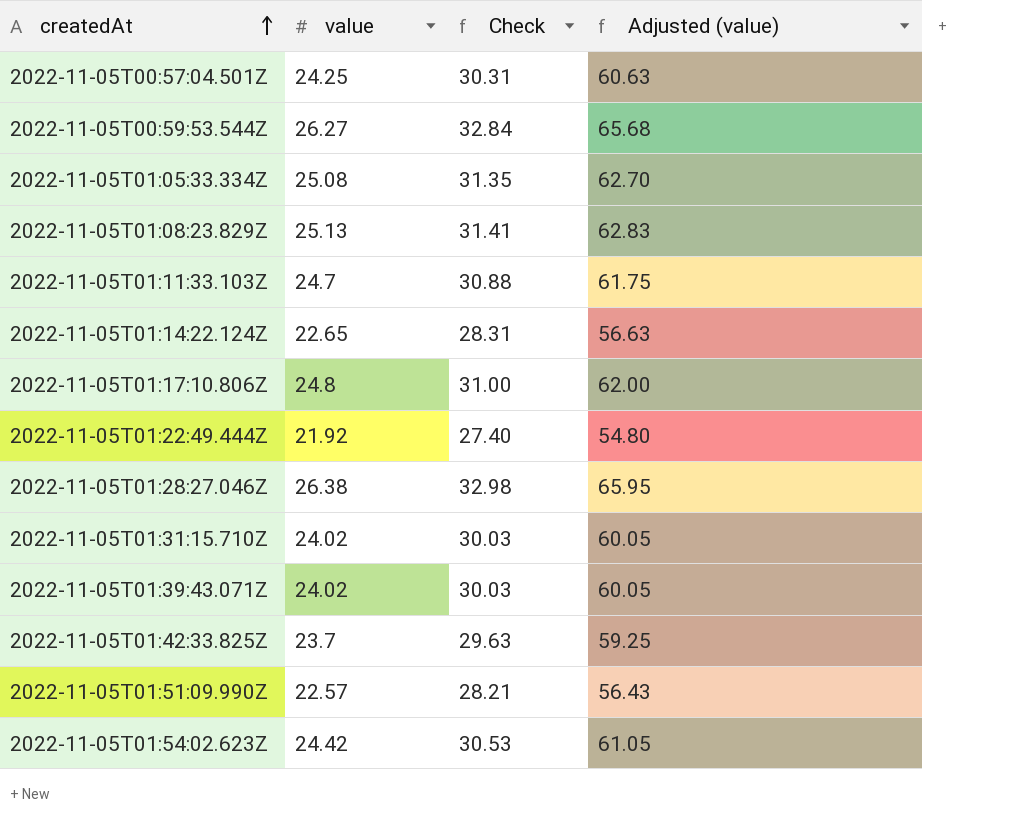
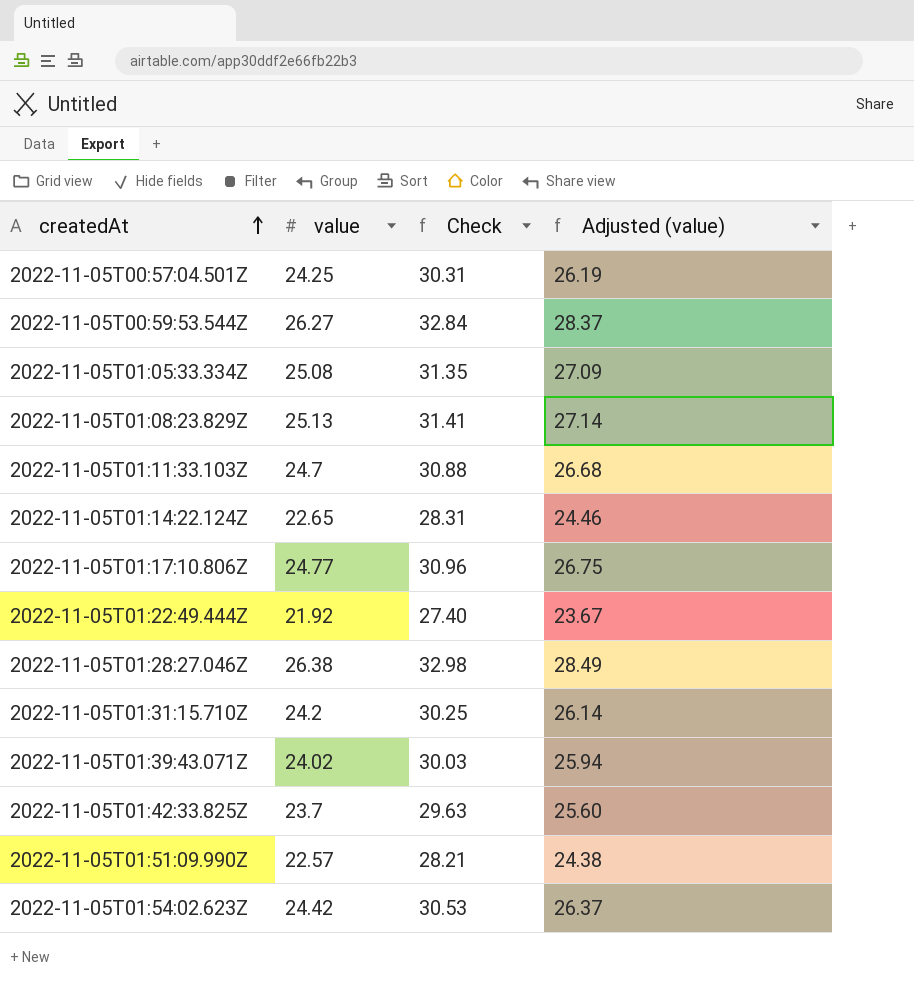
column Adjusted (value) | formula: [value] * 2.5 -> [value] * 1.08
2022-11-05T01:17:10.806Z | value: 24.8 -> 24.77
2022-11-05T01:17:10.806Z | Check: 31.00 -> 30.96
2022-11-05T01:31:15.710Z | value: 24.02 -> 24.2
2022-11-05T01:31:15.710Z | Check: 30.03 -> 30.25

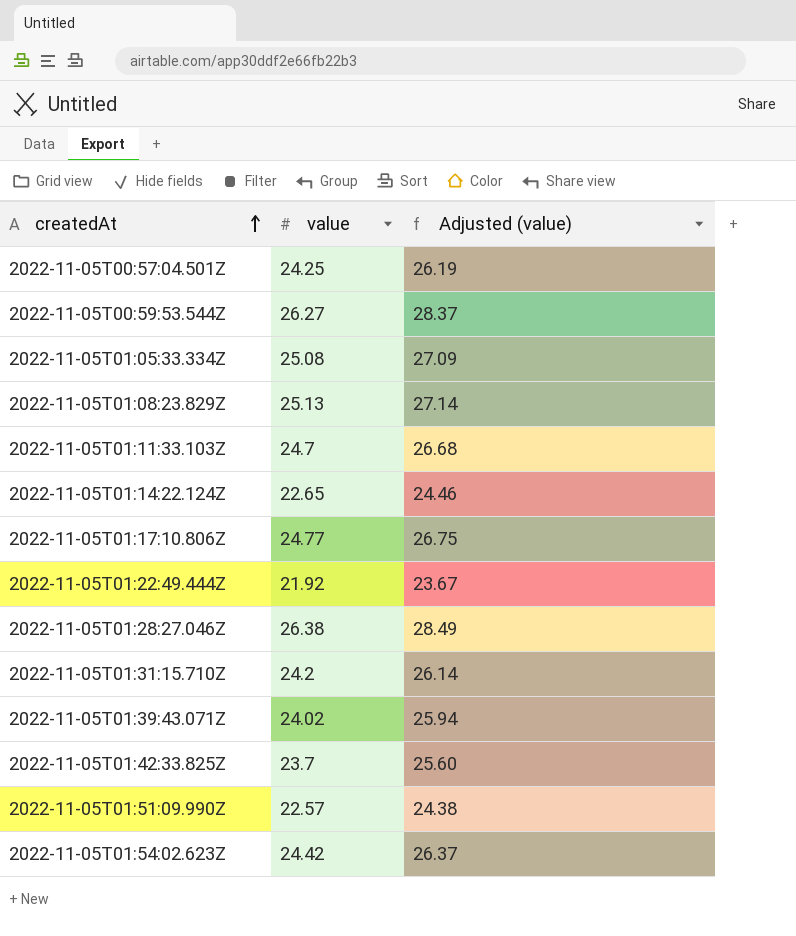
column Check | formula: [value] * 1.25 -> none

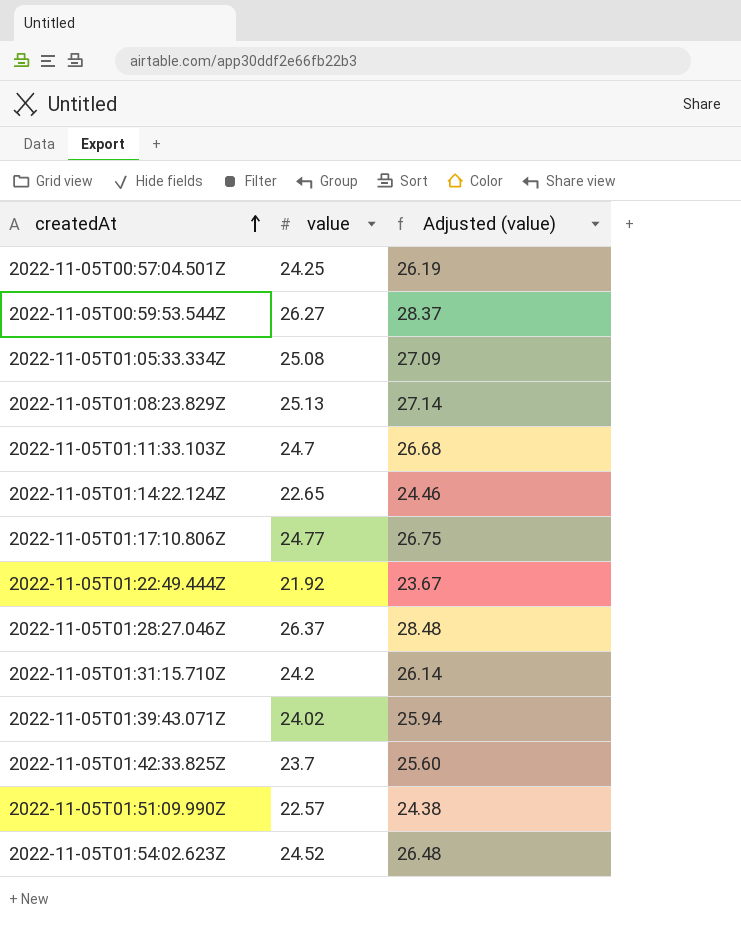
2022-11-05T01:28:27.046Z | value: 26.38 -> 26.37
2022-11-05T01:28:27.046Z | Adjusted (value): 28.49 -> 28.48
2022-11-05T01:54:02.623Z | value: 24.42 -> 24.52
2022-11-05T01:54:02.623Z | Adjusted (value): 26.37 -> 26.48

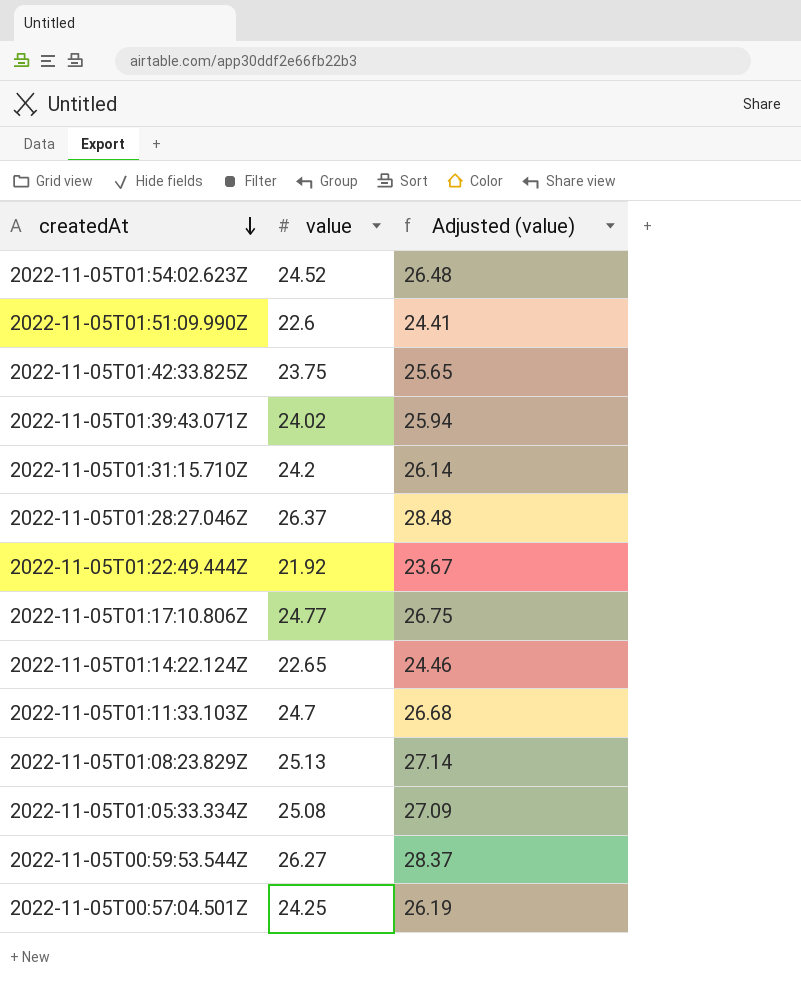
row order: createdAt ascending -> createdAt descending
2022-11-05T01:51:09.990Z | value: 22.57 -> 22.6
2022-11-05T01:51:09.990Z | Adjusted (value): 24.38 -> 24.41
2022-11-05T01:42:33.825Z | value: 23.7 -> 23.75
2022-11-05T01:42:33.825Z | Adjusted (value): 25.60 -> 25.65

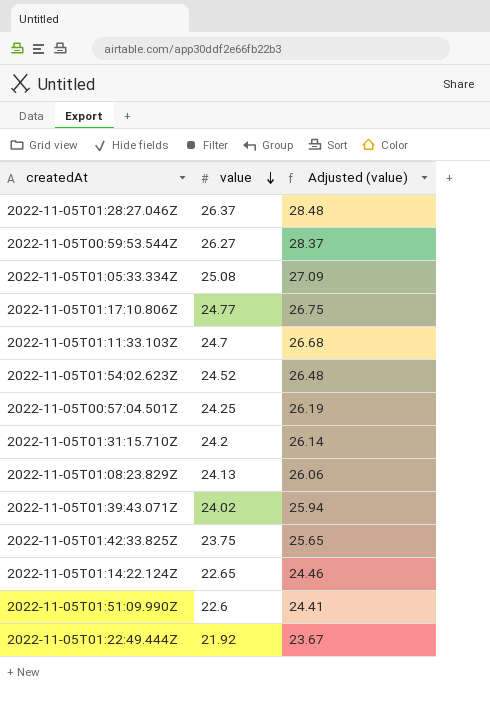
row order: createdAt descending -> value descending
2022-11-05T01:08:23.829Z | value: 25.13 -> 24.13
2022-11-05T01:08:23.829Z | Adjusted (value): 27.14 -> 26.06

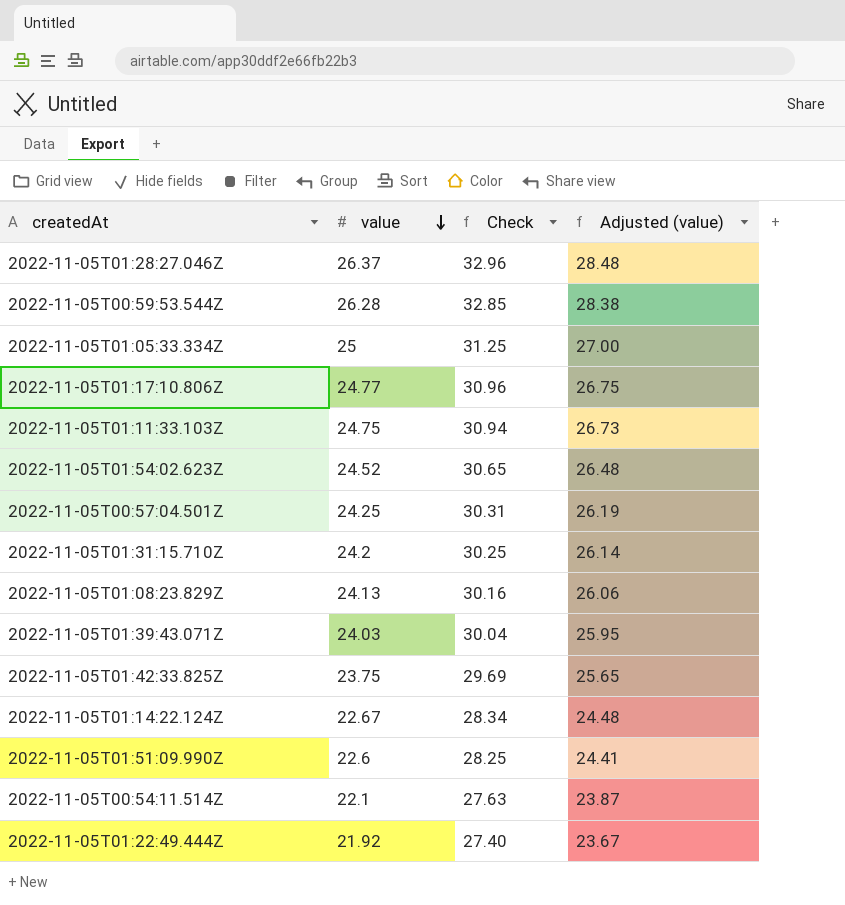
column Check | formula: none -> [value] * 1.25
2022-11-05T00:59:53.544Z | value: 26.27 -> 26.28
2022-11-05T00:59:53.544Z | Adjusted (value): 28.37 -> 28.38
2022-11-05T01:05:33.334Z | value: 25.08 -> 25
2022-11-05T01:05:33.334Z | Adjusted (value): 27.09 -> 27.00
2022-11-05T01:11:33.103Z | value: 24.7 -> 24.75
2022-11-05T01:11:33.103Z | Adjusted (value): 26.68 -> 26.73
2022-11-05T01:39:43.071Z | value: 24.02 -> 24.03
2022-11-05T01:39:43.071Z | Adjusted (value): 25.94 -> 25.95
2022-11-05T01:14:22.124Z | value: 22.65 -> 22.67
2022-11-05T01:14:22.124Z | Adjusted (value): 24.46 -> 24.48
row 2022-11-05T00:54:11.514Z: none -> 22.1 | 27.63 | 23.87

